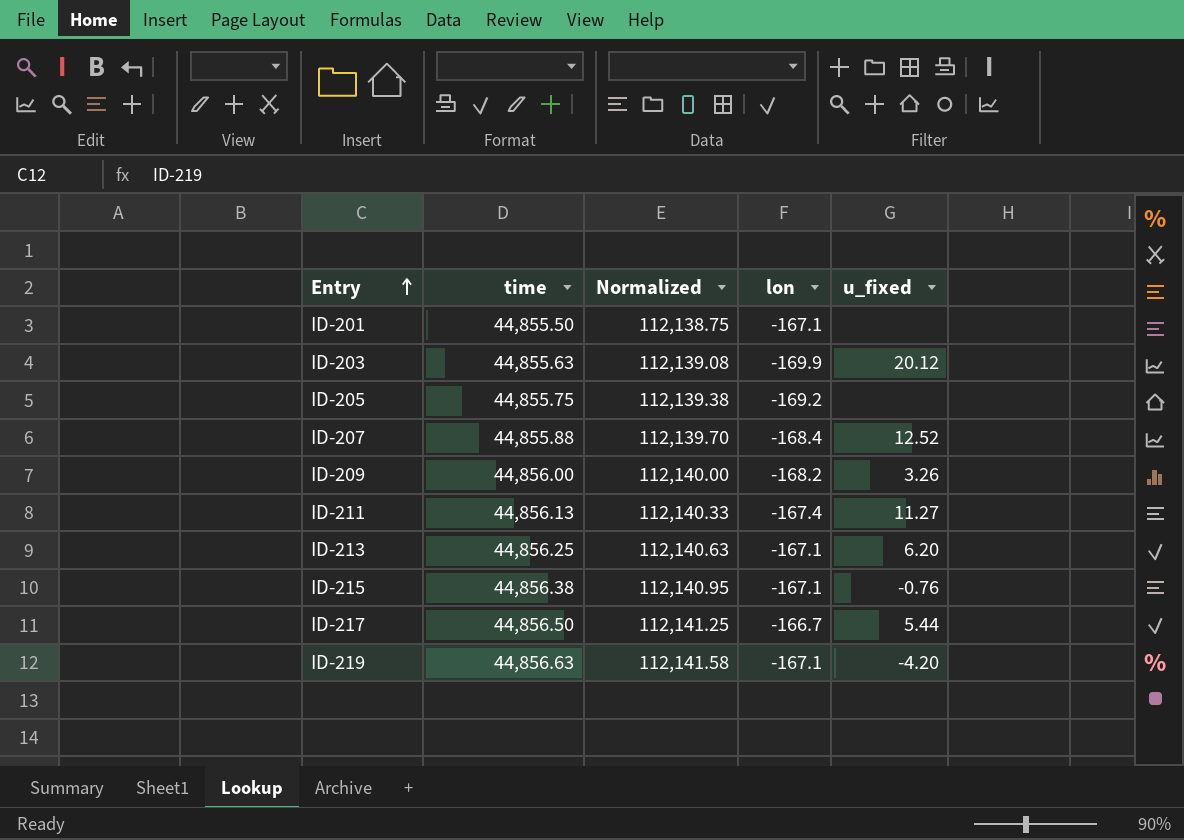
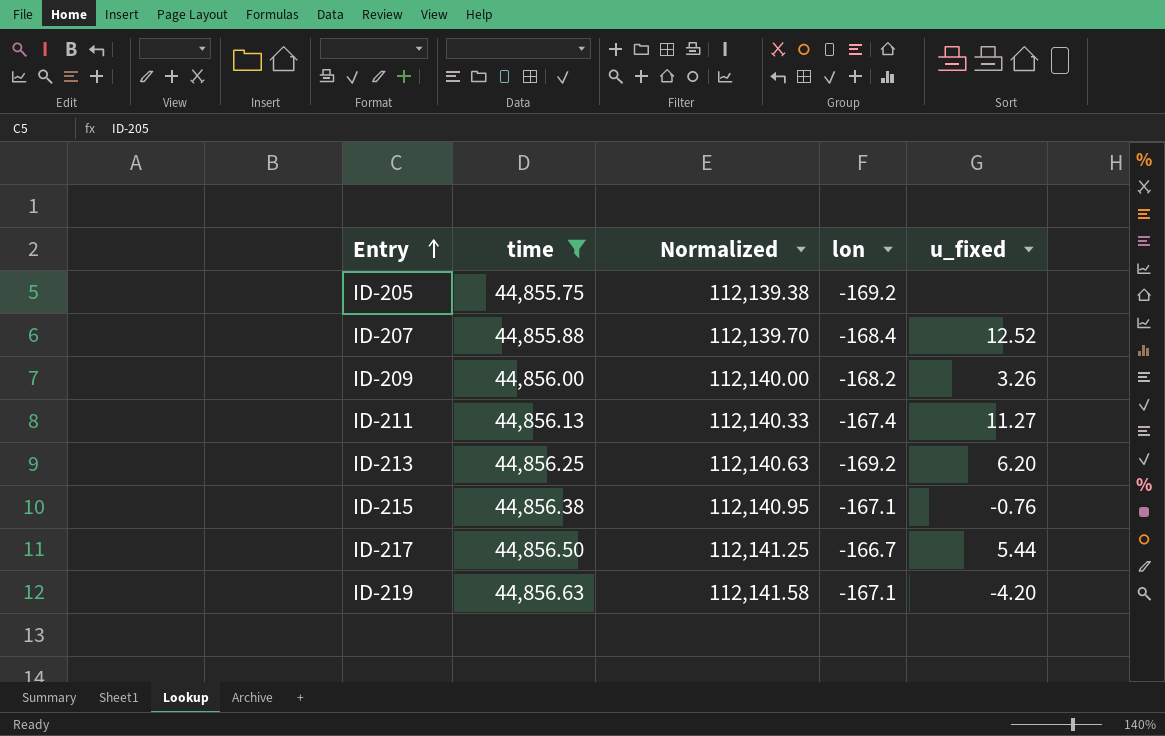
filter: none -> time >= 44,855.75
ID-213 | lon: -167.1 -> -169.2

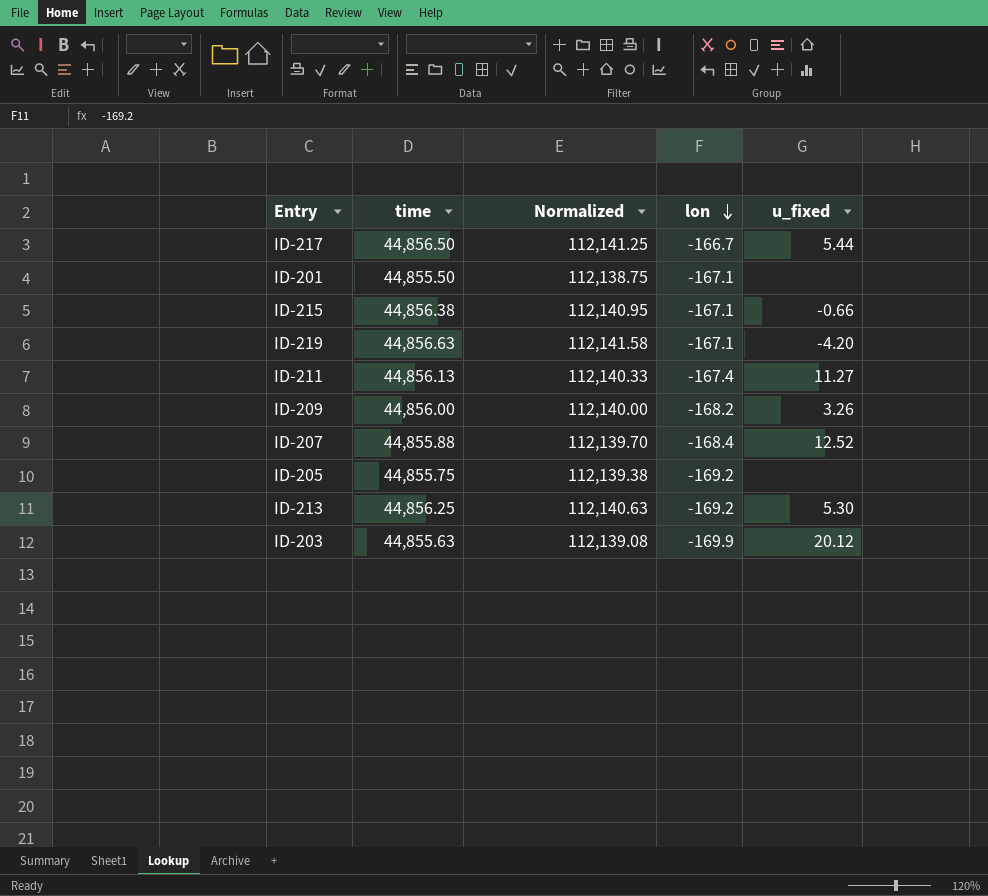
filter: time >= 44,855.75 -> none
row order: Entry ascending -> lon descending
ID-215 | u_fixed: -0.76 -> -0.66
ID-213 | u_fixed: 6.20 -> 5.30

